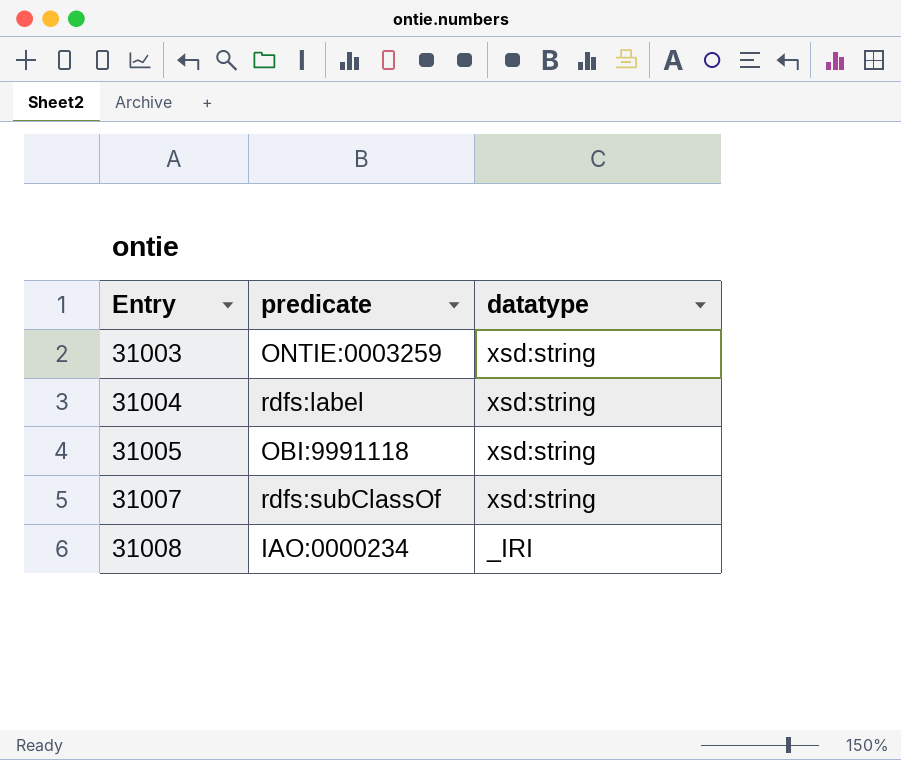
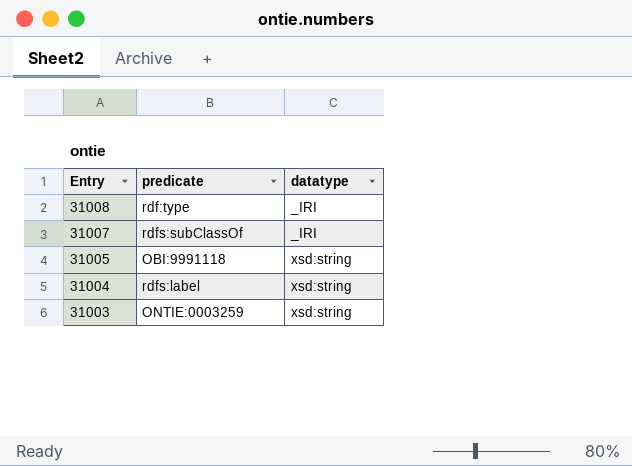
row order: Entry ascending -> Entry descending
31008 | predicate: IAO:0000234 -> rdf:type
31007 | datatype: xsd:string -> _IRI

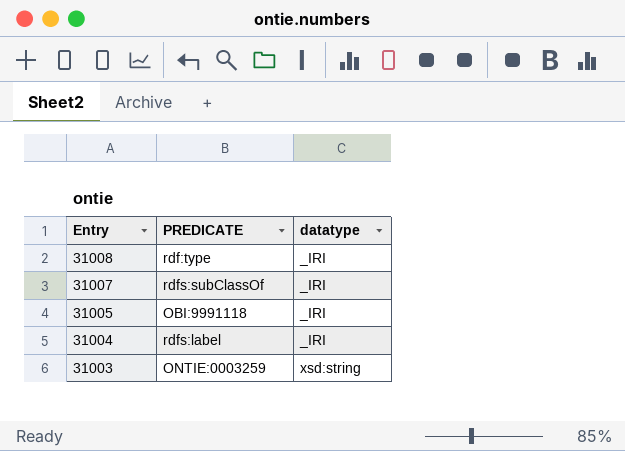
column name: predicate -> PREDICATE
31005 | datatype: xsd:string -> _IRI
31004 | datatype: xsd:string -> _IRI

